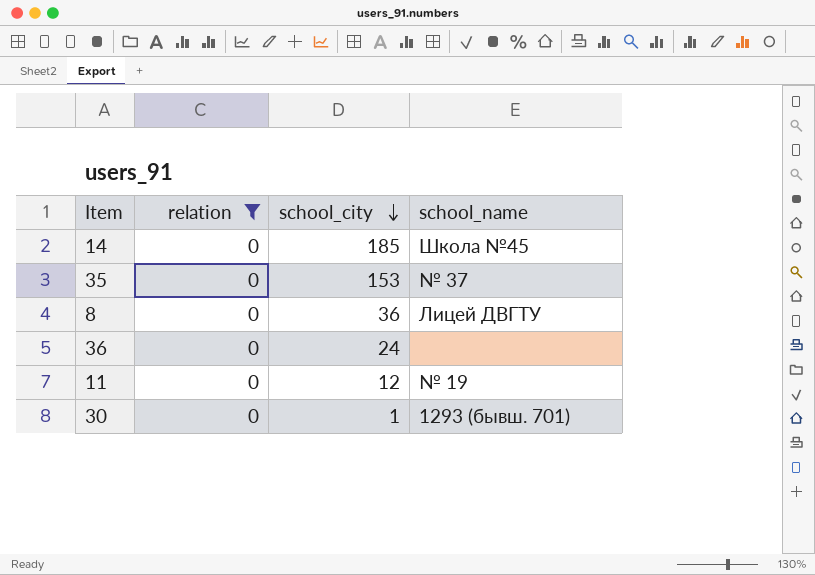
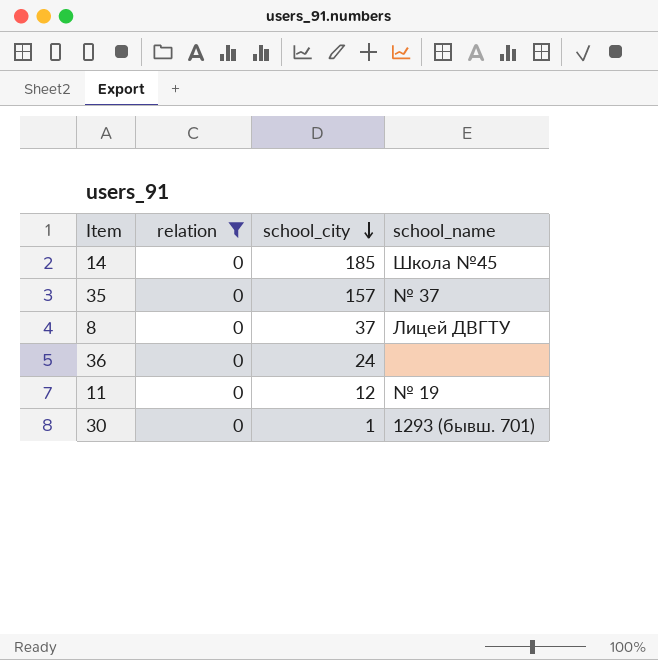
35 | school_city: 153 -> 157
8 | school_city: 36 -> 37

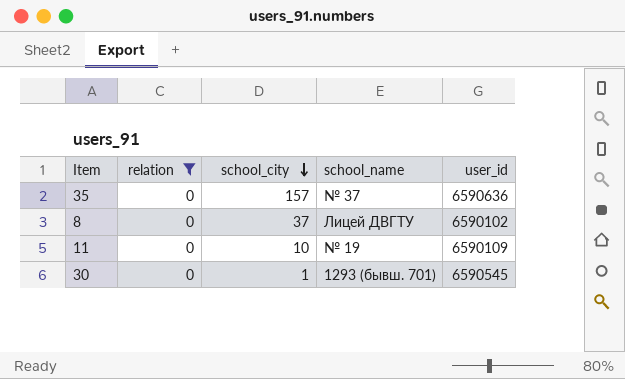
column user_id | position: none -> 5
row 14: 0 | 185 | Школа №45 -> none
row 36: 0 | 24 | none -> none
11 | school_city: 12 -> 10

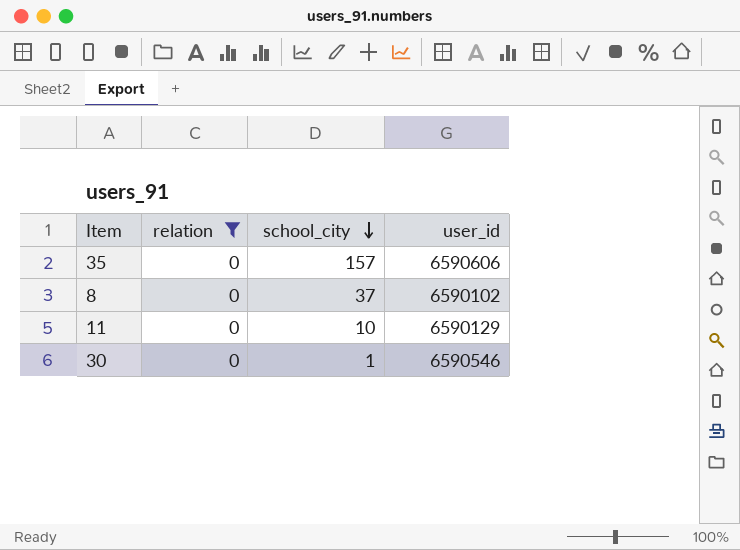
column school_name | position: 4 -> none
35 | user_id: 6590636 -> 6590606
11 | user_id: 6590109 -> 6590129
30 | user_id: 6590545 -> 6590546

